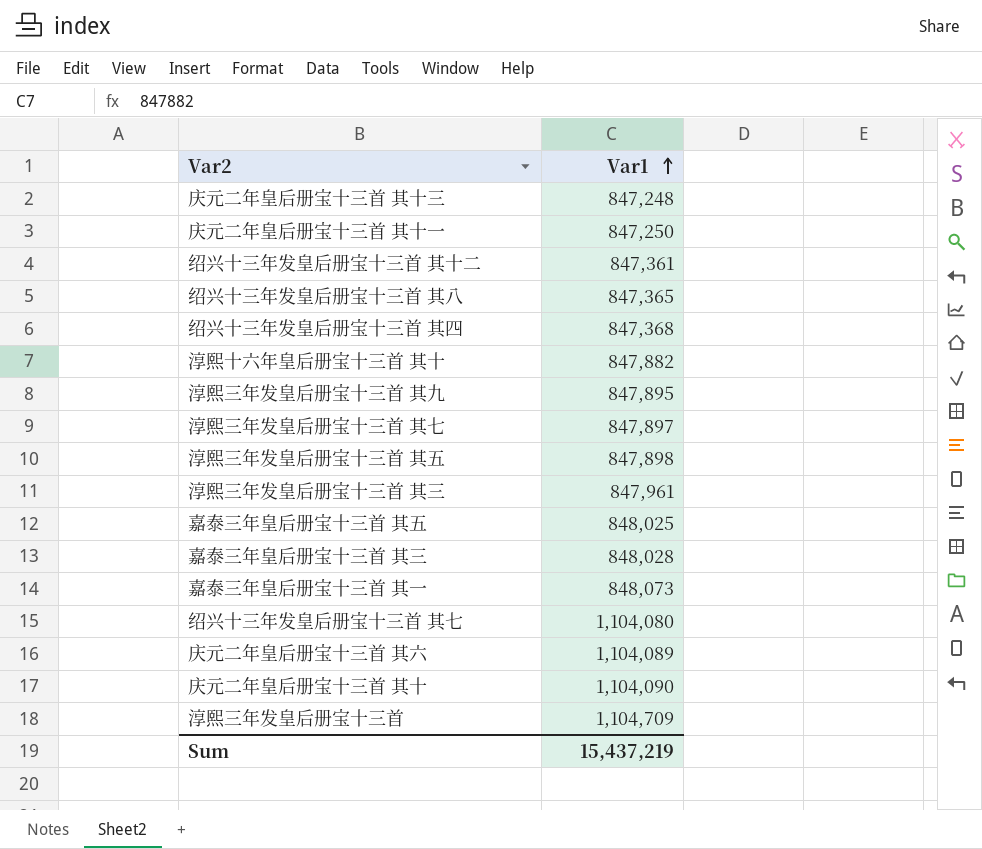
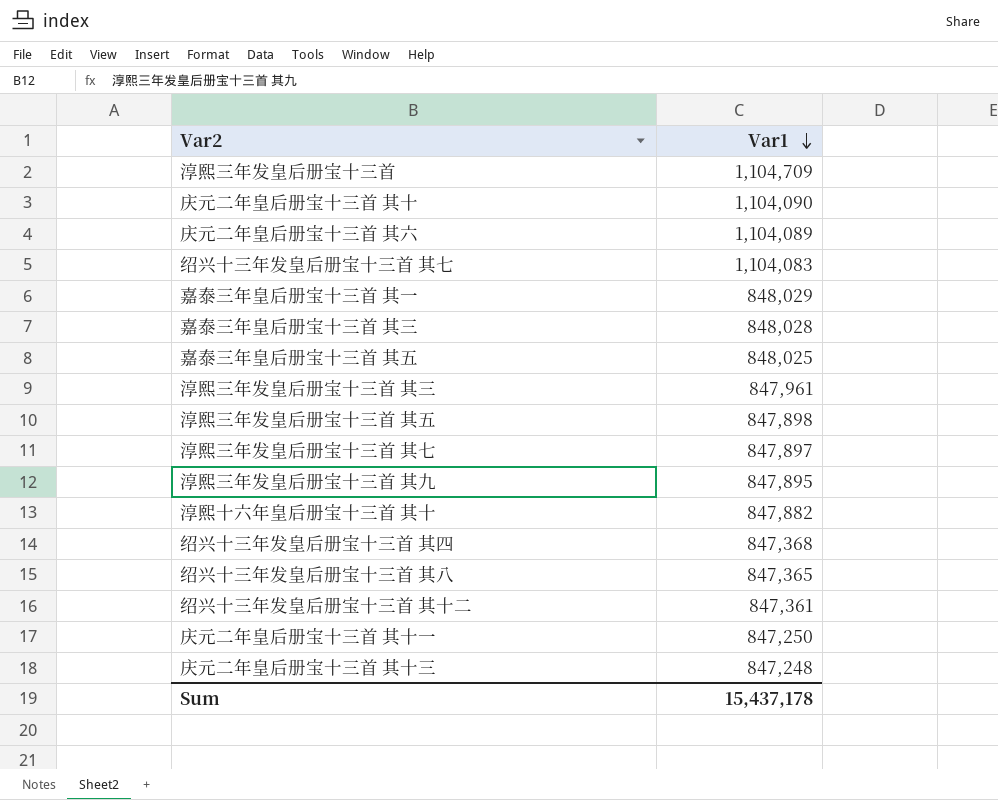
row order: Var1 ascending -> Var1 descending
绍兴十三年发皇后册宝十三首 其七 | Var1: 1,104,080 -> 1,104,083
嘉泰三年皇后册宝十三首 其一 | Var1: 848,073 -> 848,029
Sum | Var1: 15,437,219 -> 15,437,178

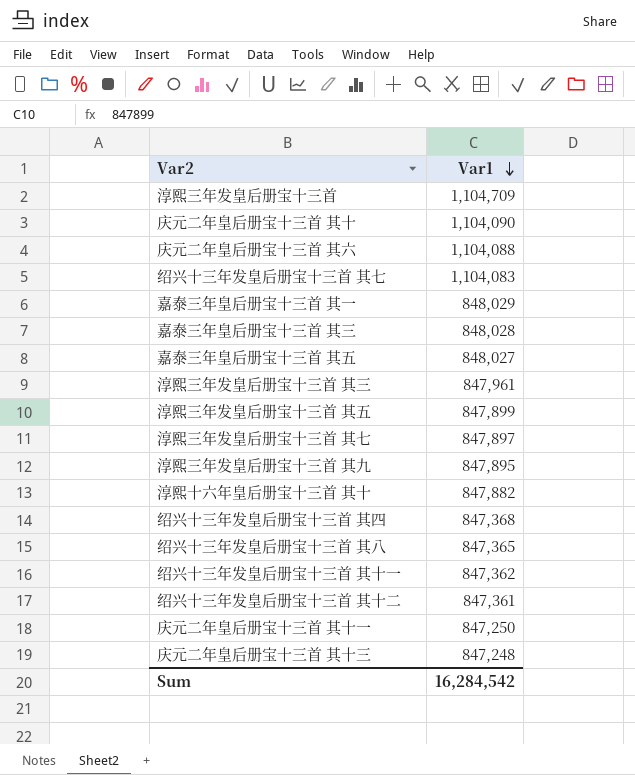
庆元二年皇后册宝十三首 其六 | Var1: 1,104,089 -> 1,104,088
嘉泰三年皇后册宝十三首 其五 | Var1: 848,025 -> 848,027
淳熙三年发皇后册宝十三首 其五 | Var1: 847,898 -> 847,899
row 绍兴十三年发皇后册宝十三首 其十一: none -> 847,362
Sum | Var1: 15,437,178 -> 16,284,542

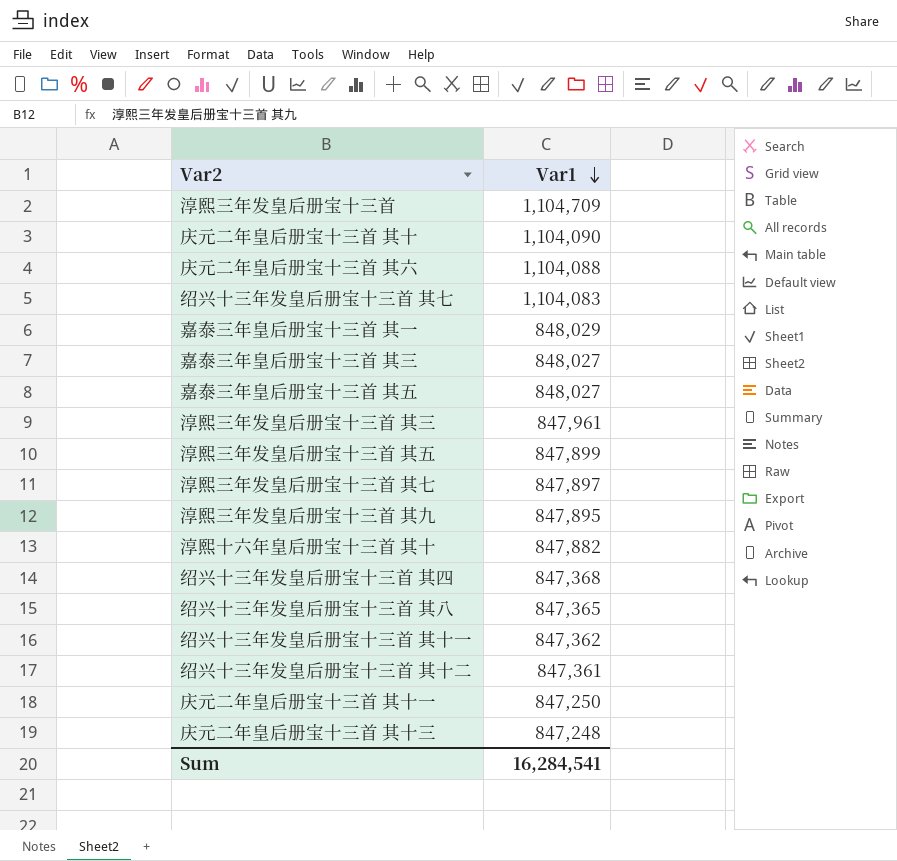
嘉泰三年皇后册宝十三首 其三 | Var1: 848,028 -> 848,027
Sum | Var1: 16,284,542 -> 16,284,541

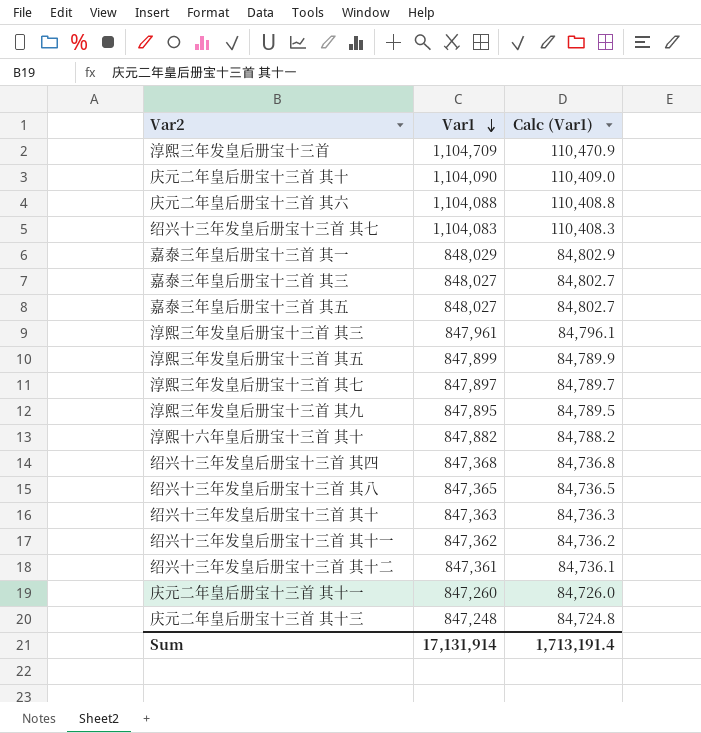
column Calc (Var1) | formula: none -> [Var1] * 0.1
row 绍兴十三年发皇后册宝十三首 其十: none -> 847,363 | 84,736.3
庆元二年皇后册宝十三首 其十一 | Var1: 847,250 -> 847,260
Sum | Var1: 16,284,541 -> 17,131,914

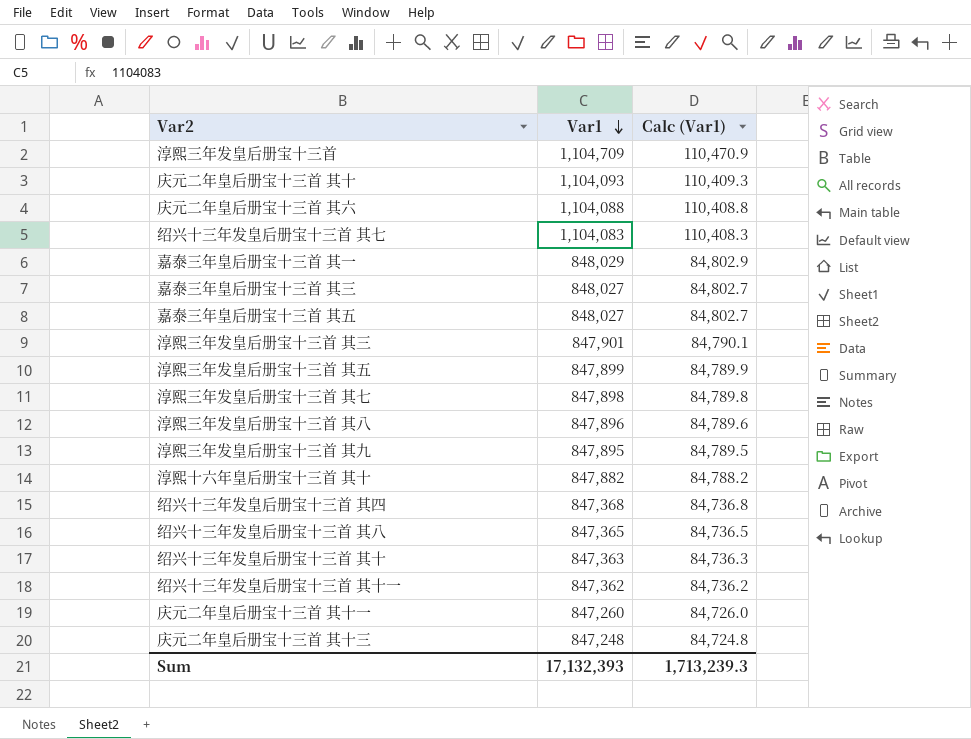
row 绍兴十三年发皇后册宝十三首 其十二: 847,361 | 84,736.1 -> none
庆元二年皇后册宝十三首 其十 | Var1: 1,104,090 -> 1,104,093
庆元二年皇后册宝十三首 其十 | Calc (Var1): 110,409.0 -> 110,409.3
淳熙三年发皇后册宝十三首 其三 | Var1: 847,961 -> 847,901
淳熙三年发皇后册宝十三首 其三 | Calc (Var1): 84,796.1 -> 84,790.1
淳熙三年发皇后册宝十三首 其七 | Var1: 847,897 -> 847,898
淳熙三年发皇后册宝十三首 其七 | Calc (Var1): 84,789.7 -> 84,789.8
row 淳熙三年发皇后册宝十三首 其八: none -> 847,896 | 84,789.6
Sum | Var1: 17,131,914 -> 17,132,393
Sum | Calc (Var1): 1,713,191.4 -> 1,713,239.3

